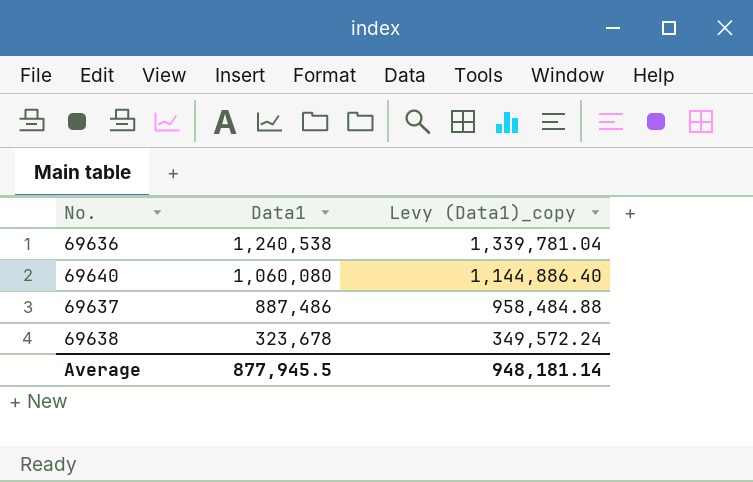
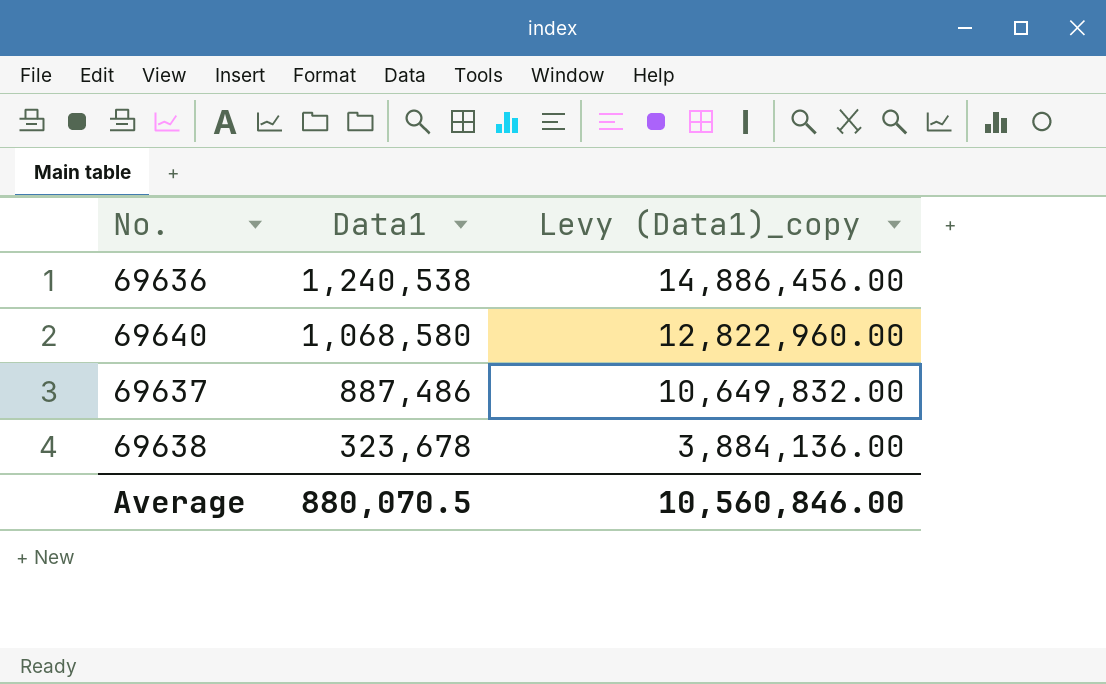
column Levy (Data1)_copy | formula: [Data1] * 1.08 -> [Data1] * 12
69640 | Data1: 1,060,080 -> 1,068,580
Average | Data1: 877,945.5 -> 880,070.5
Average | Levy (Data1)_copy: 948,181.14 -> 10,560,846.00

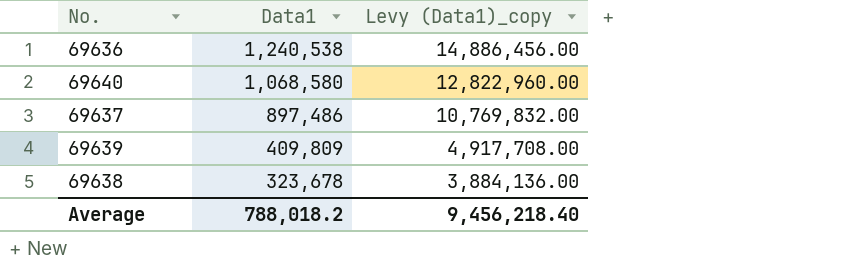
69637 | Data1: 887,486 -> 897,486
69637 | Levy (Data1)_copy: 10,649,832.00 -> 10,769,832.00
row 69639: none -> 409,809 | 4,917,708.00
Average | Data1: 880,070.5 -> 788,018.2
Average | Levy (Data1)_copy: 10,560,846.00 -> 9,456,218.40

